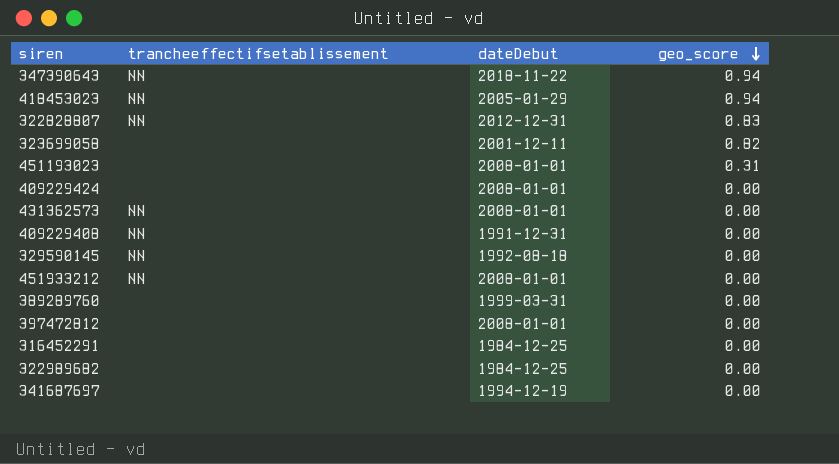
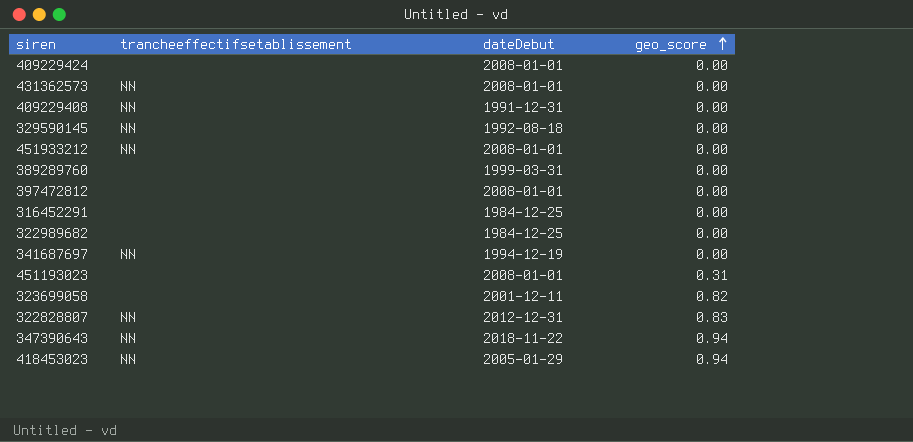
row order: geo_score descending -> geo_score ascending
341687697 | trancheeffectifsetablissement: none -> NN

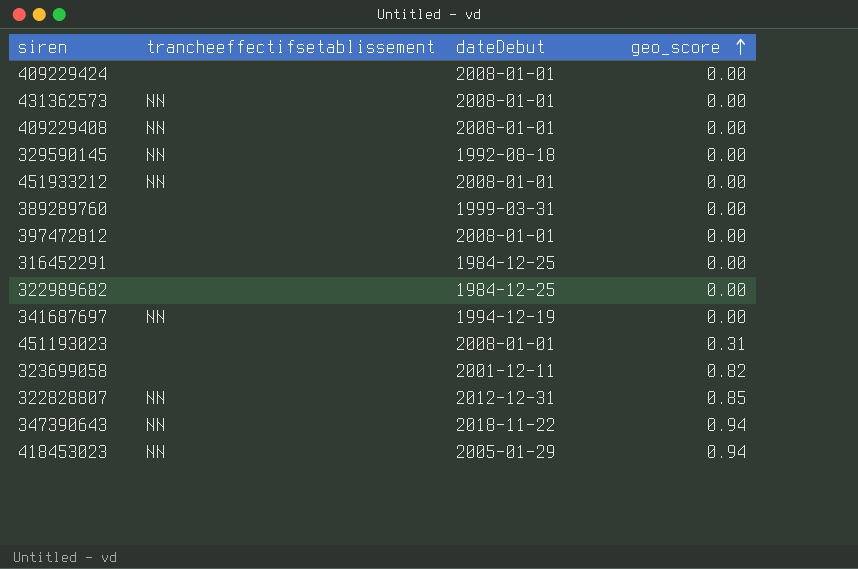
409229408 | dateDebut: 1991-12-31 -> 2008-01-01
322828807 | geo_score: 0.83 -> 0.85

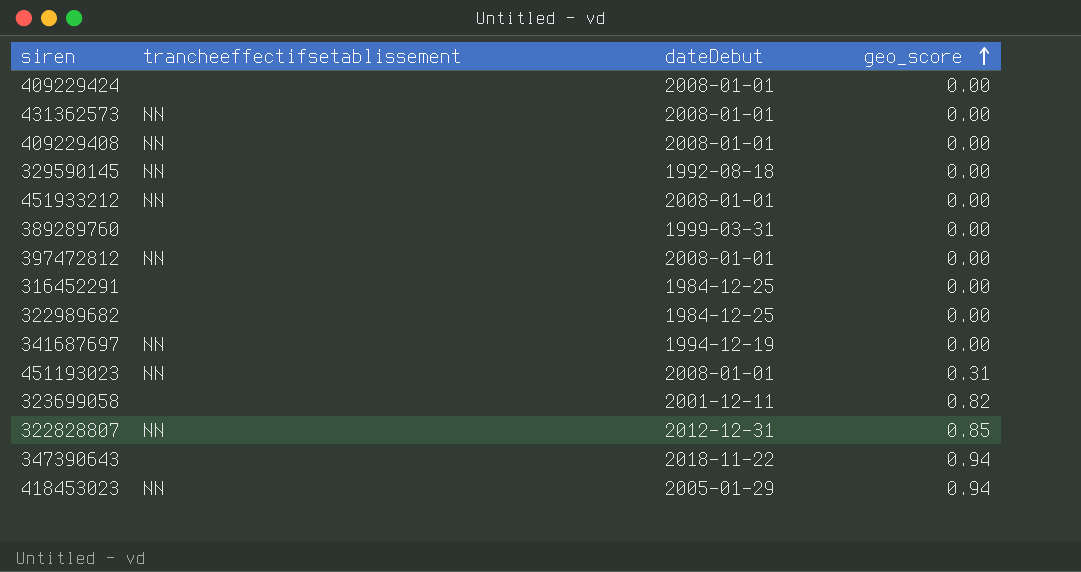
397472812 | trancheeffectifsetablissement: none -> NN
451193023 | trancheeffectifsetablissement: none -> NN
347390643 | trancheeffectifsetablissement: NN -> none

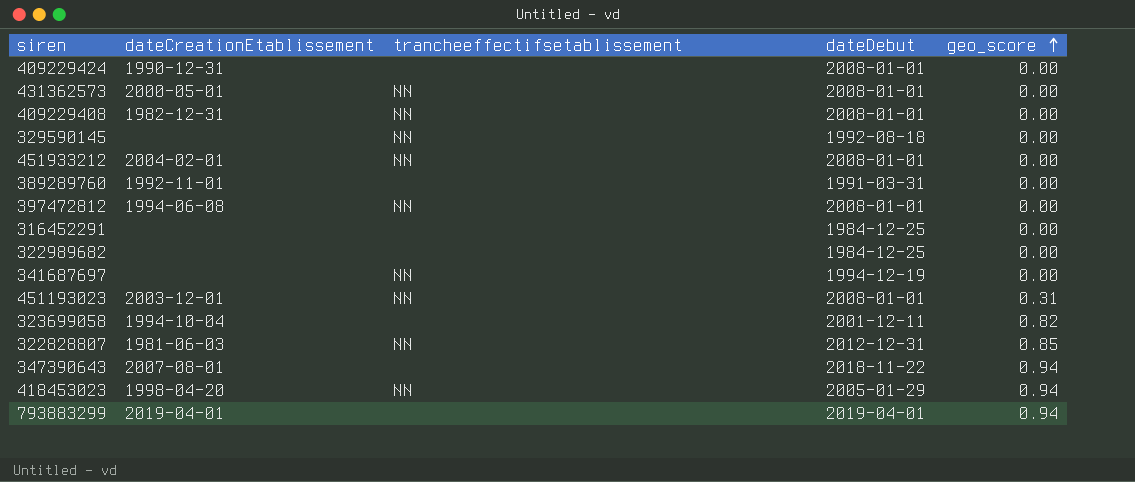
column dateCreationEtablissement | position: none -> 2
389289760 | dateDebut: 1999-03-31 -> 1991-03-31
row 793883299: none -> 2019-04-01 | none | 2019-04-01 | 0.94

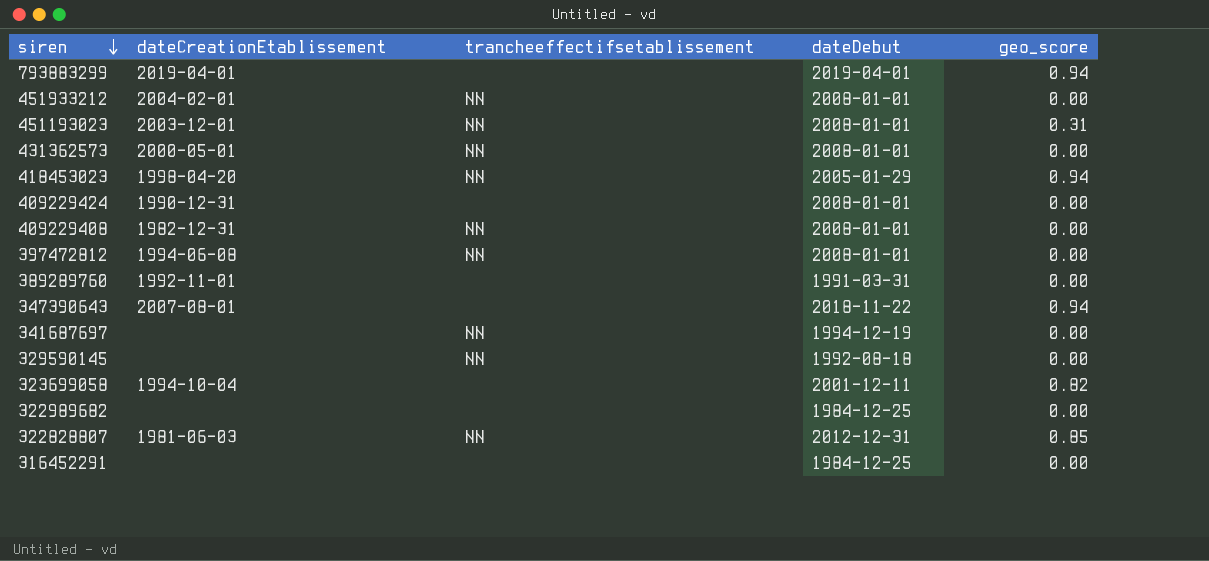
row order: geo_score ascending -> siren descending

